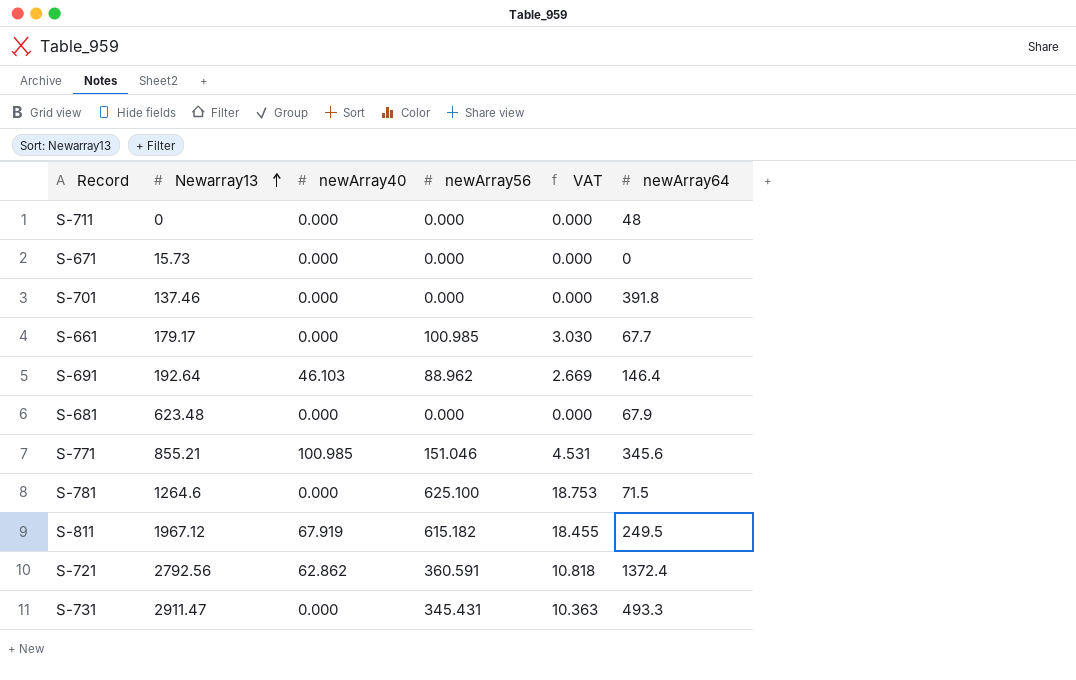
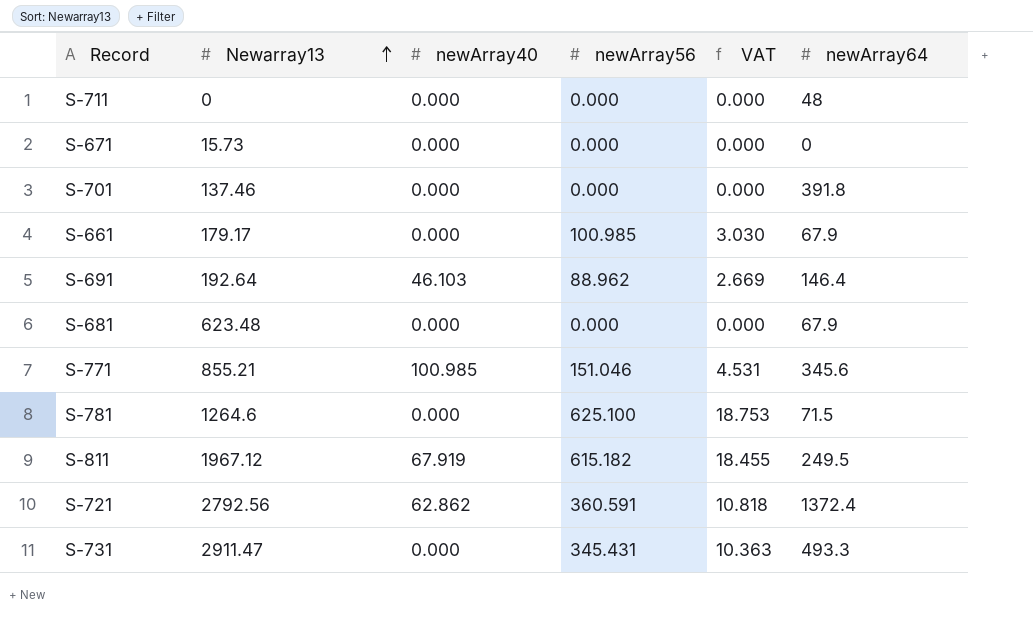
S-661 | newArray64: 67.7 -> 67.9

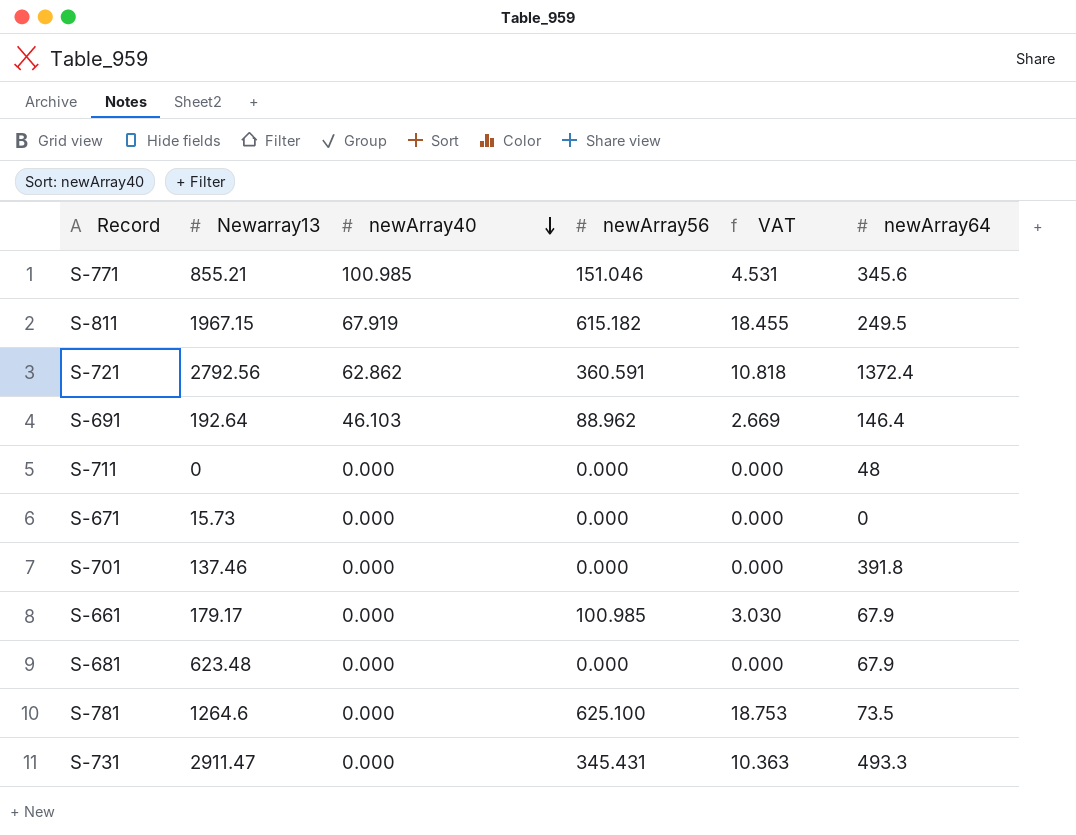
row order: Newarray13 ascending -> newArray40 descending
S-811 | Newarray13: 1967.12 -> 1967.15
S-781 | newArray64: 71.5 -> 73.5

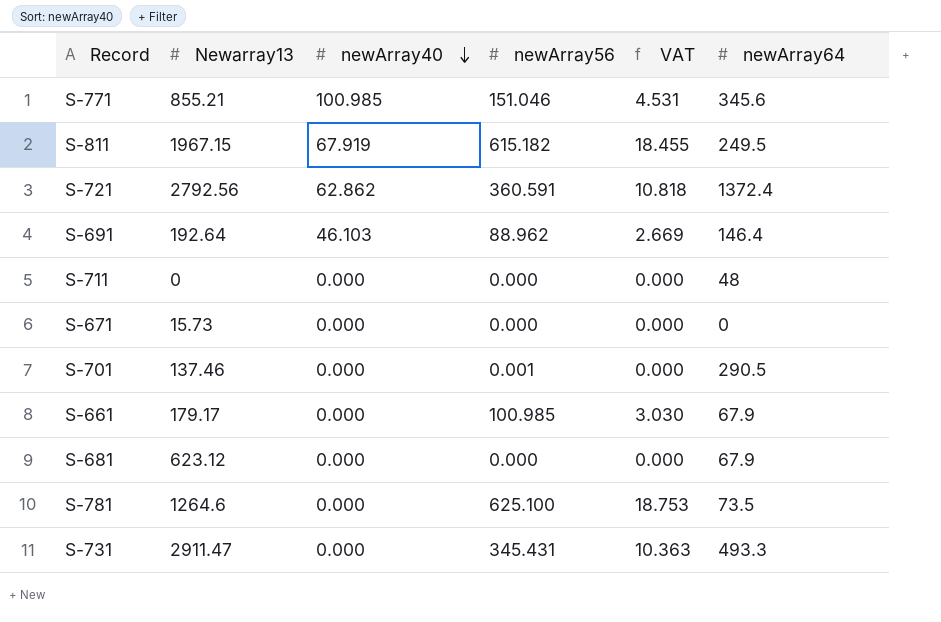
S-701 | newArray56: 0.000 -> 0.001
S-701 | newArray64: 391.8 -> 290.5
S-681 | Newarray13: 623.48 -> 623.12

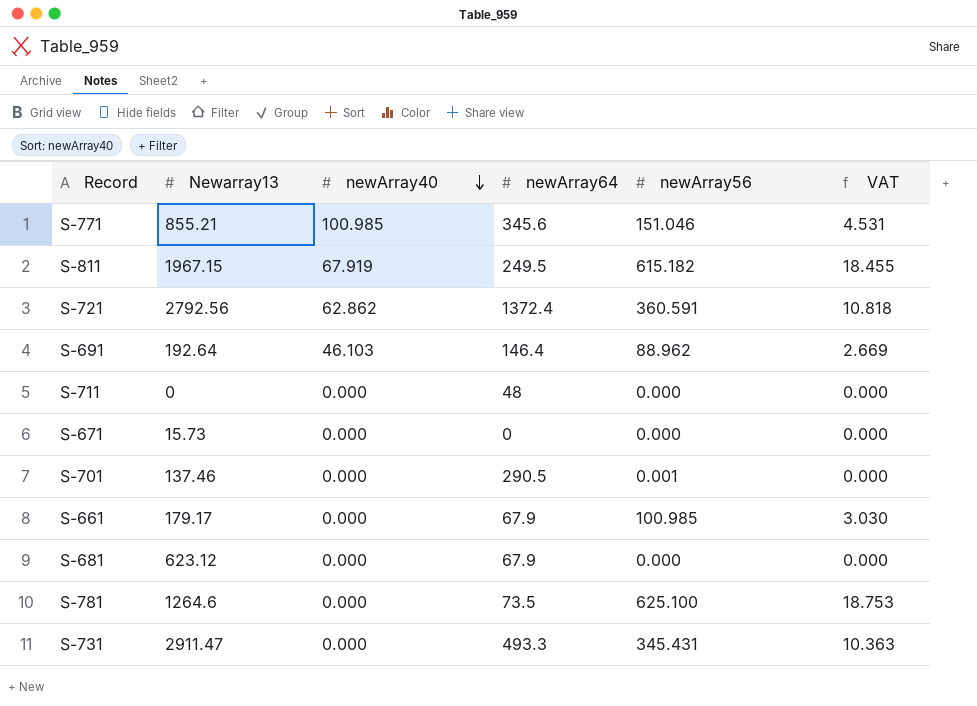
column newArray64 | position: 6 -> 4

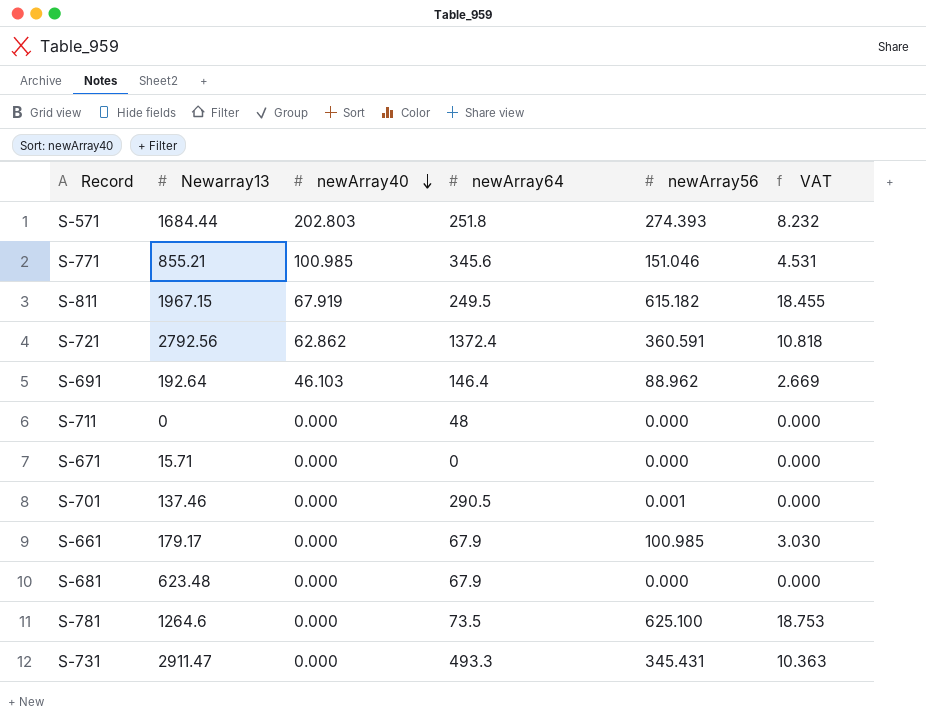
row S-571: none -> 1684.44 | 202.803 | 251.8 | 274.393 | 8.232
S-671 | Newarray13: 15.73 -> 15.71
S-681 | Newarray13: 623.12 -> 623.48

